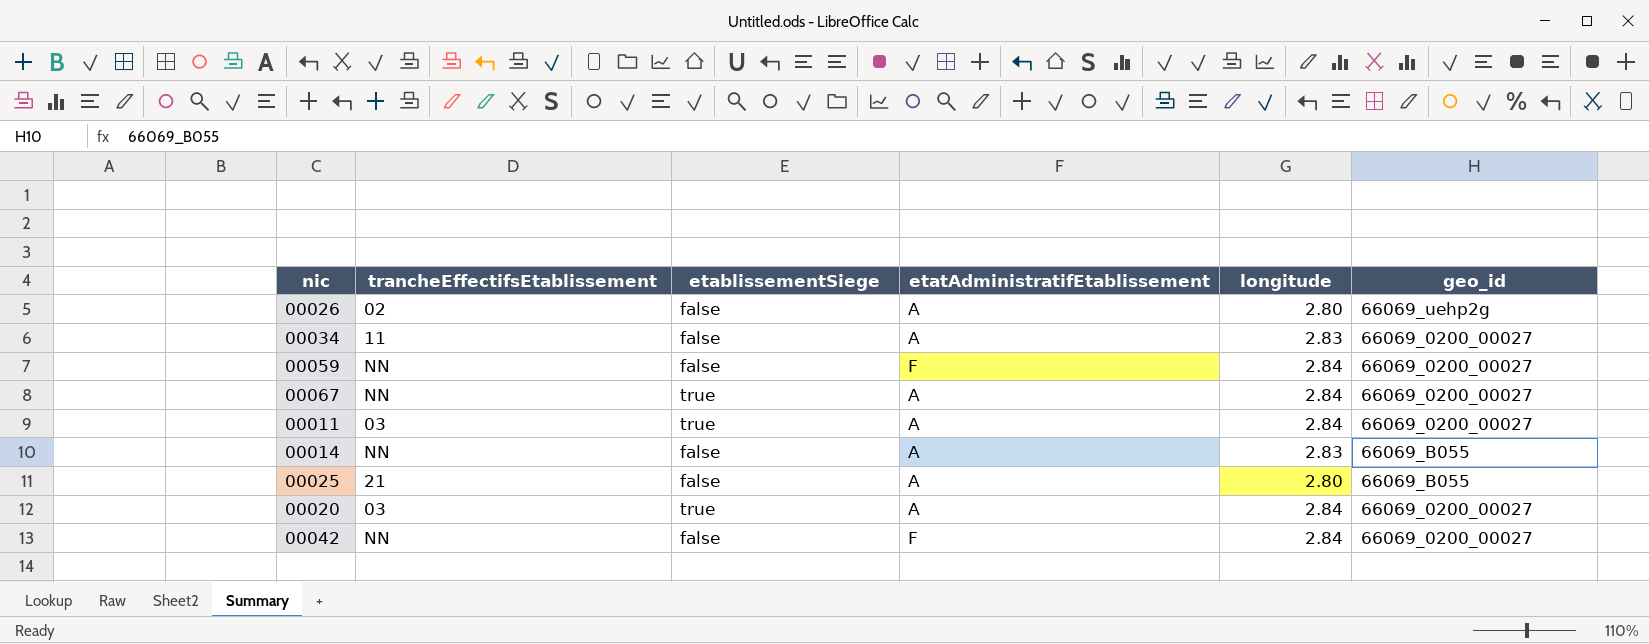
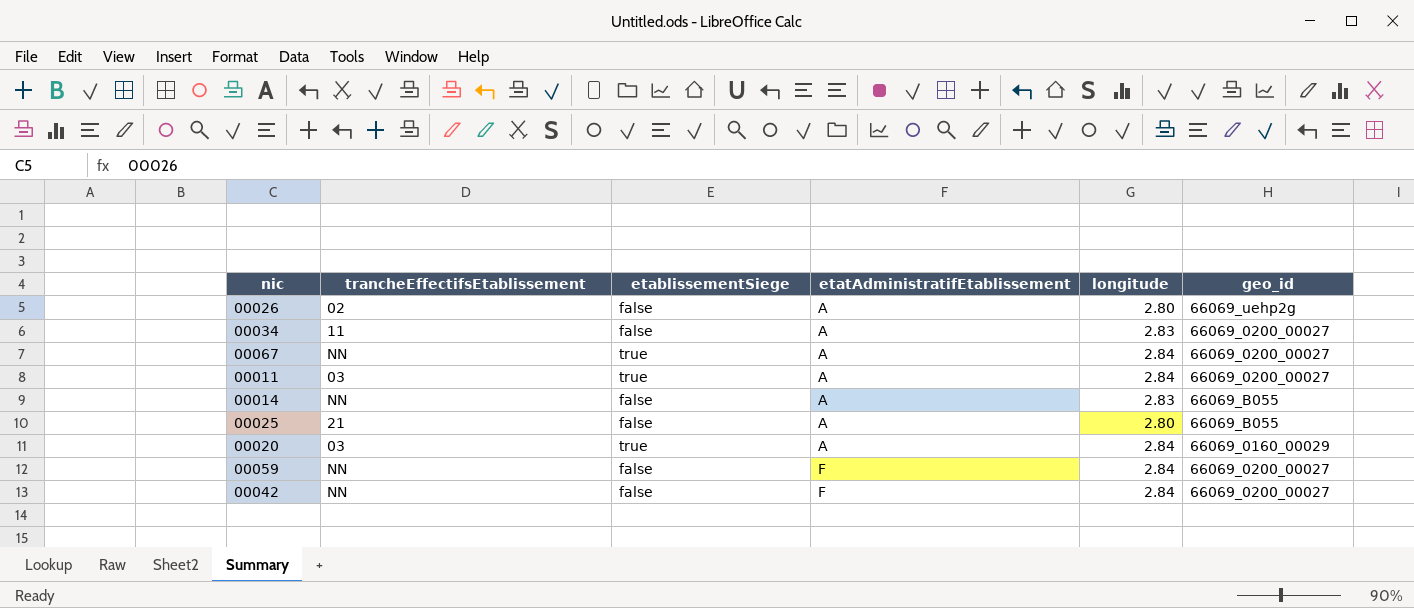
row order: none -> etatAdministratifEtablissement ascending
00020 | geo_id: 66069_0200_00027 -> 66069_0160_00029

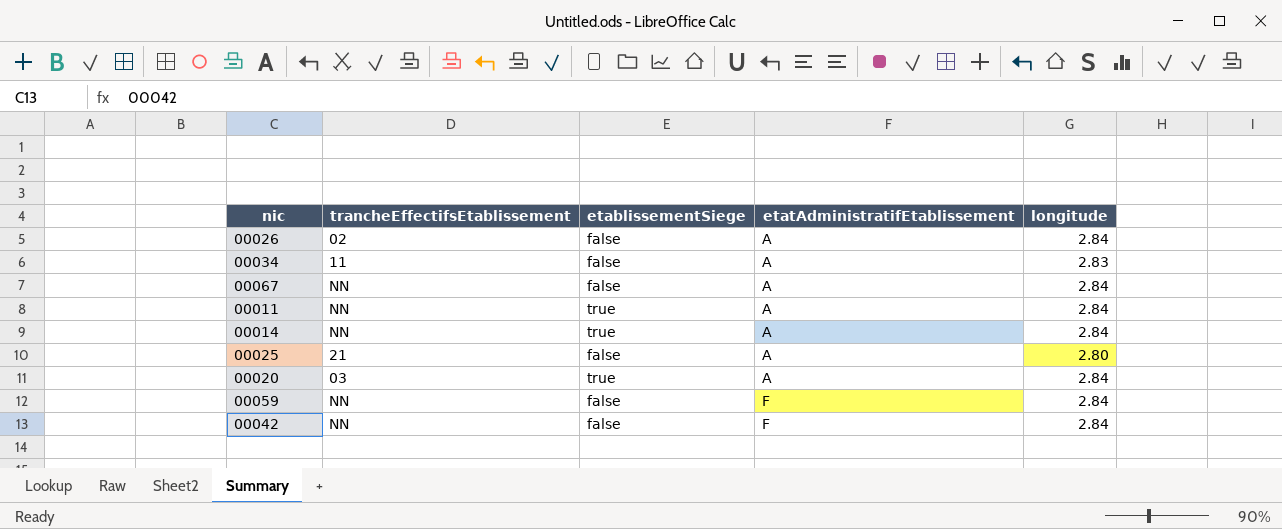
column geo_id | position: 6 -> none
00026 | longitude: 2.80 -> 2.84
00067 | etablissementSiege: true -> false
00011 | trancheEffectifsEtablissement: 03 -> NN
00014 | etablissementSiege: false -> true
00014 | longitude: 2.83 -> 2.84

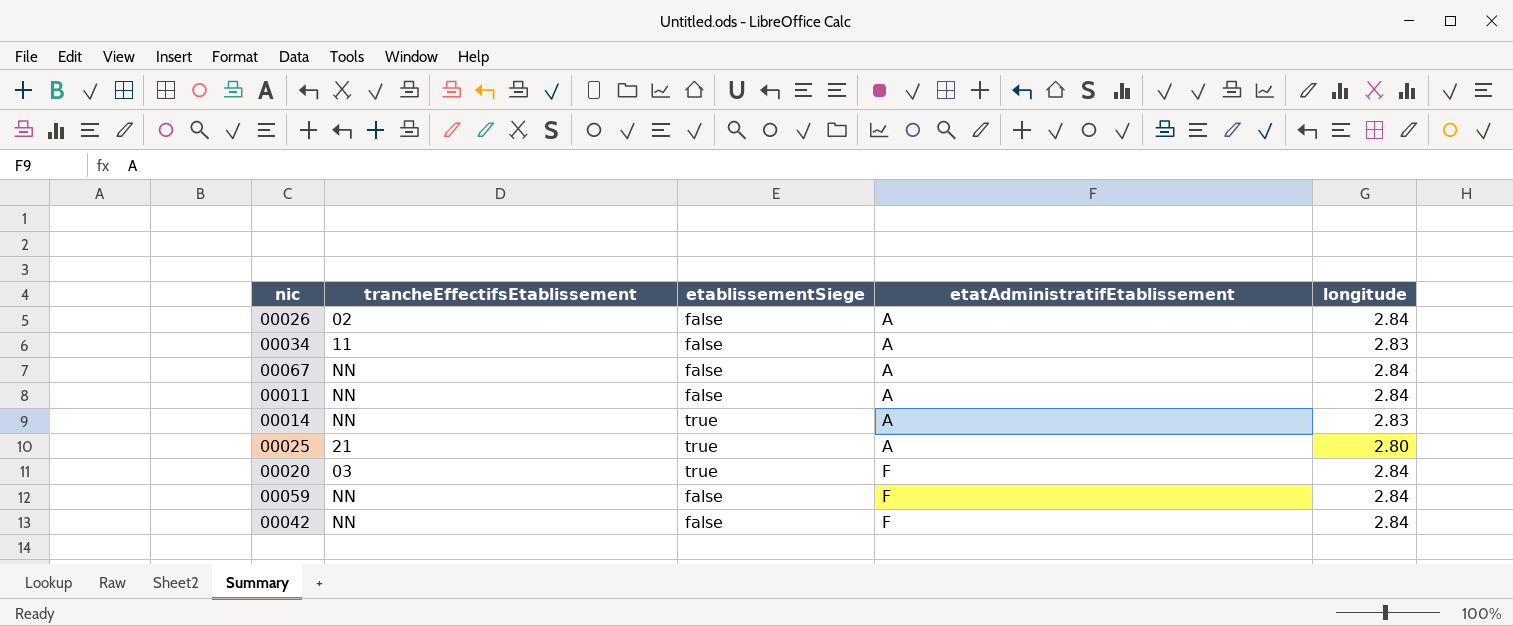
00011 | etablissementSiege: true -> false
00014 | longitude: 2.84 -> 2.83
00025 | etablissementSiege: false -> true
00020 | etatAdministratifEtablissement: A -> F

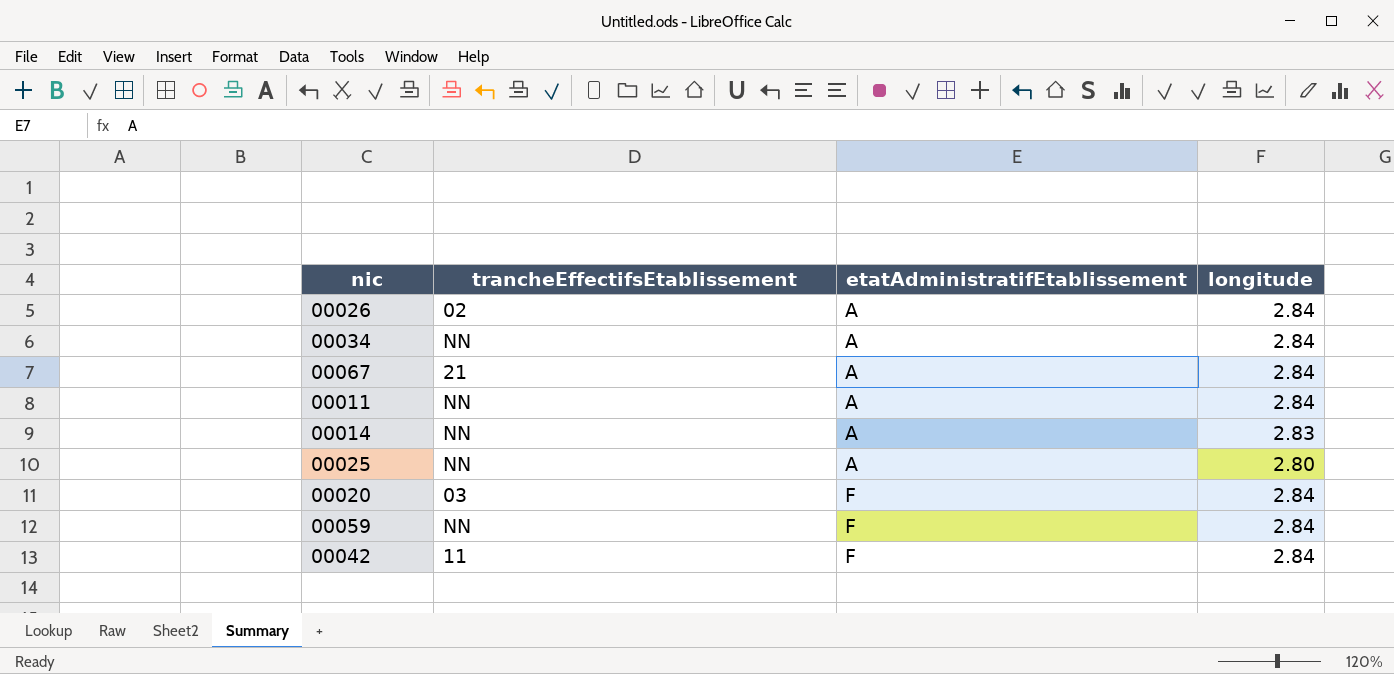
column etablissementSiege | position: 3 -> none
00034 | trancheEffectifsEtablissement: 11 -> NN
00034 | longitude: 2.83 -> 2.84
00067 | trancheEffectifsEtablissement: NN -> 21
00025 | trancheEffectifsEtablissement: 21 -> NN
00042 | trancheEffectifsEtablissement: NN -> 11

